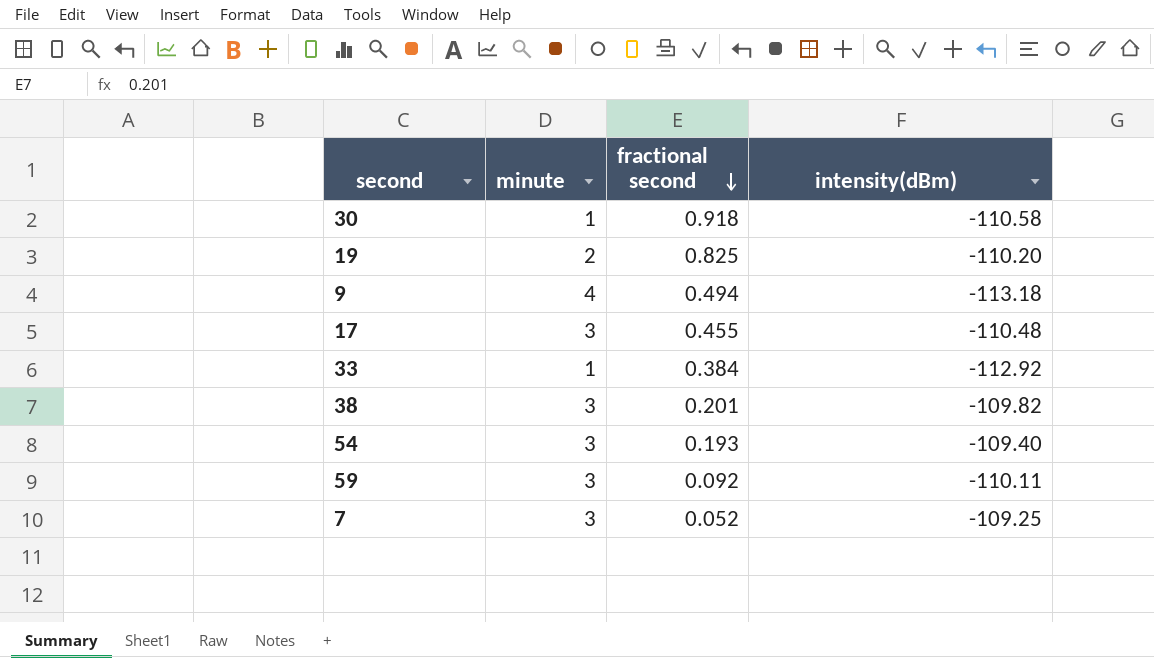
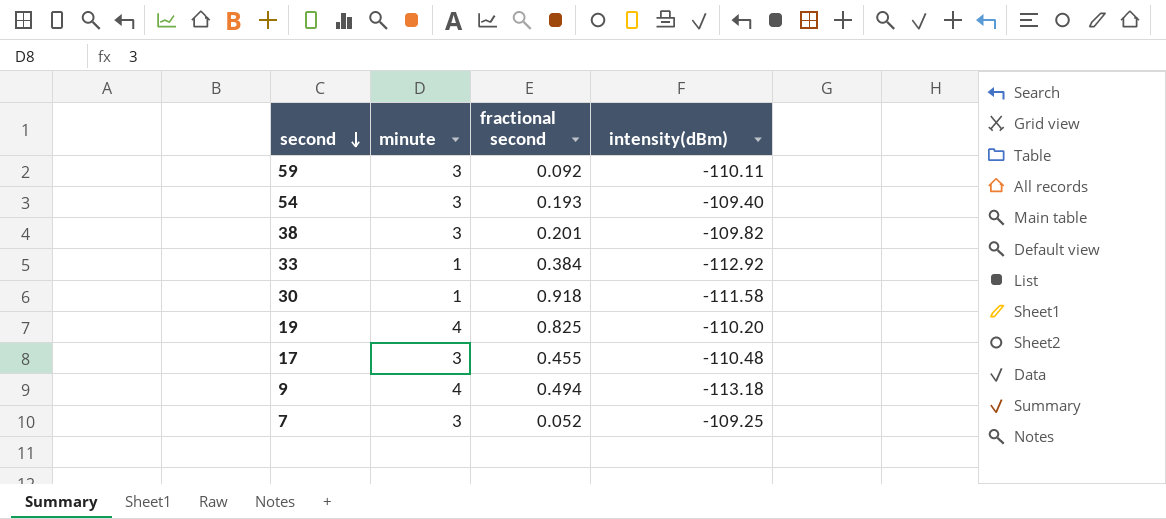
row order: fractional second descending -> second descending
30 | intensity(dBm): -110.58 -> -111.58
19 | minute: 2 -> 4

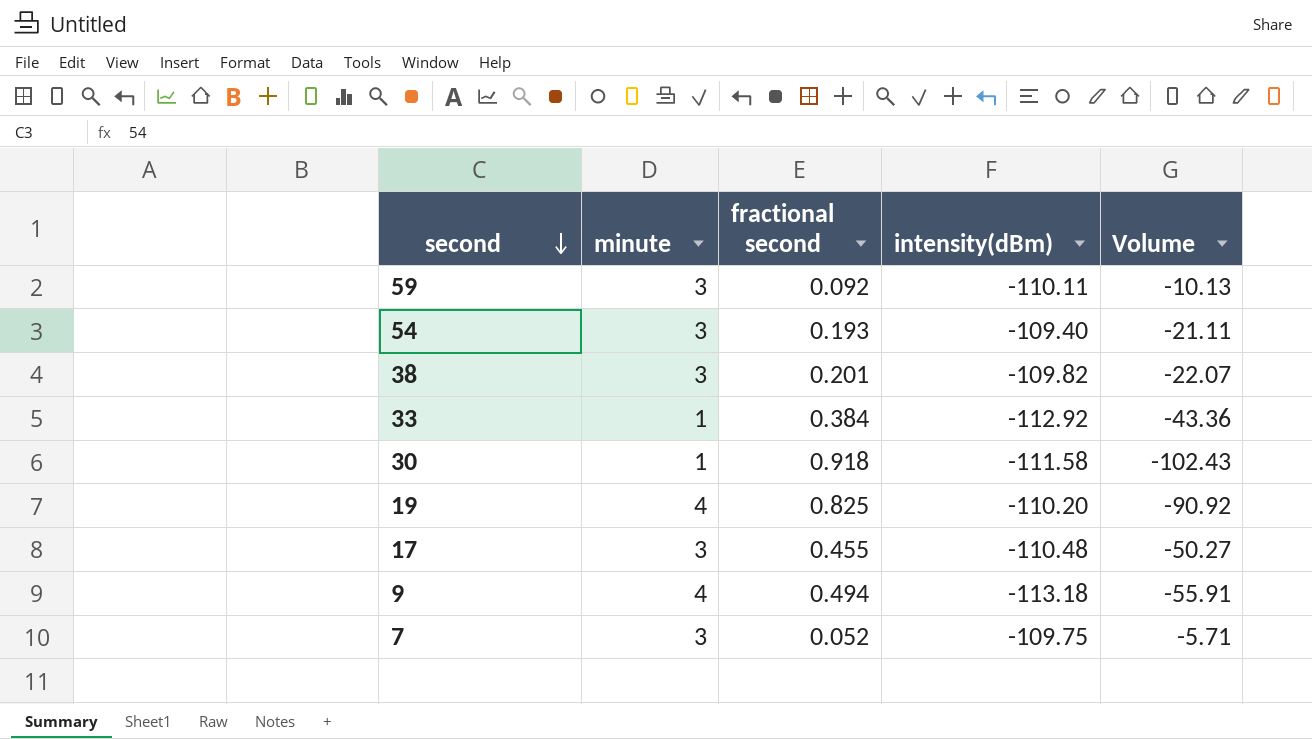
column Volume | formula: none -> [fractional second] * [intensity(dBm)]
7 | intensity(dBm): -109.25 -> -109.75

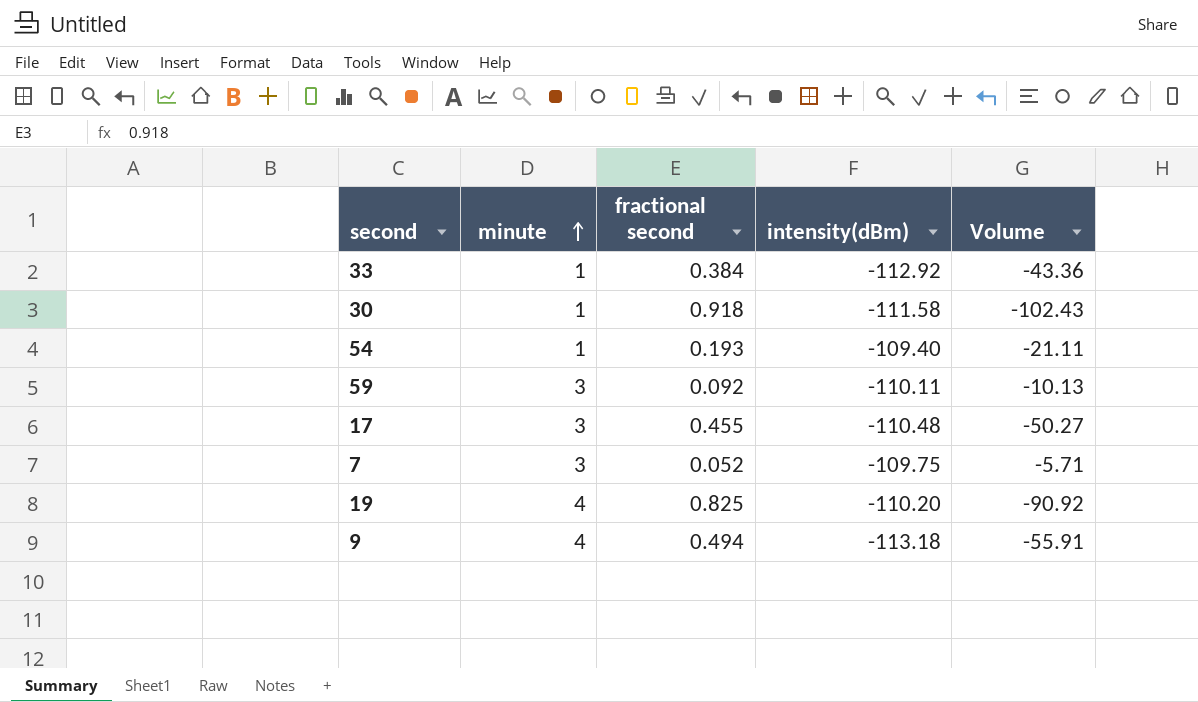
row order: second descending -> minute ascending
row 38: 3 | 0.201 | -109.82 | -22.07 -> none
54 | minute: 3 -> 1

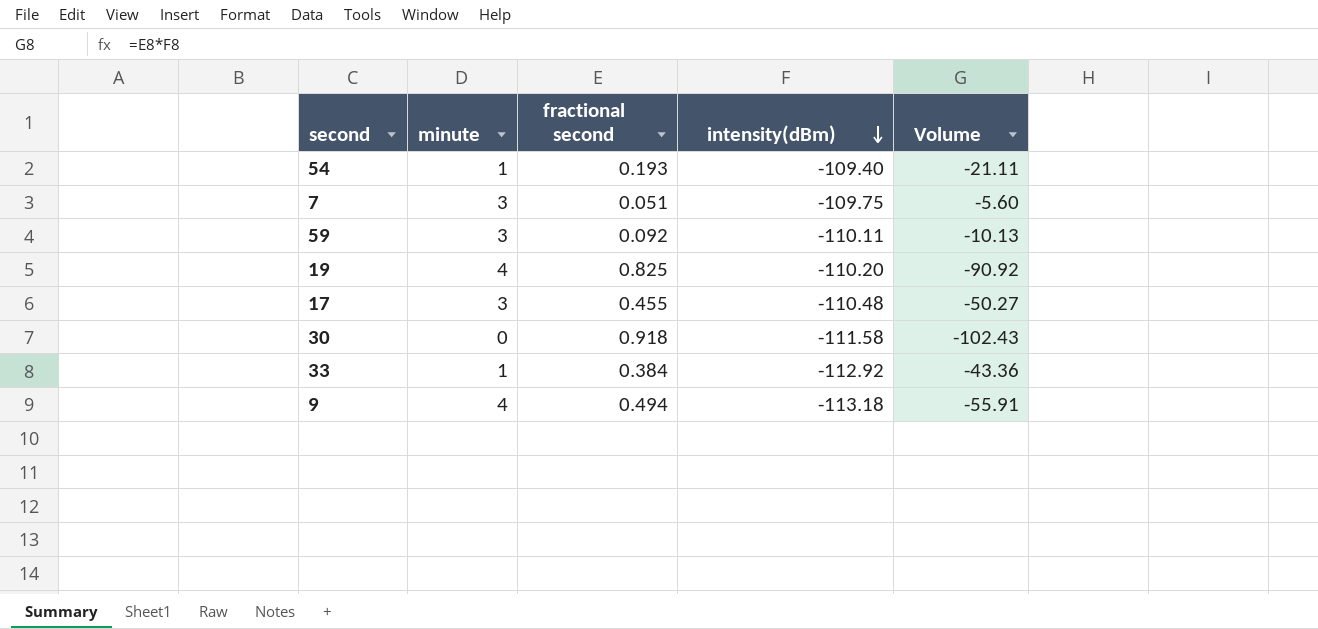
row order: minute ascending -> intensity(dBm) descending
7 | fractional second: 0.052 -> 0.051
7 | Volume: -5.71 -> -5.60
30 | minute: 1 -> 0

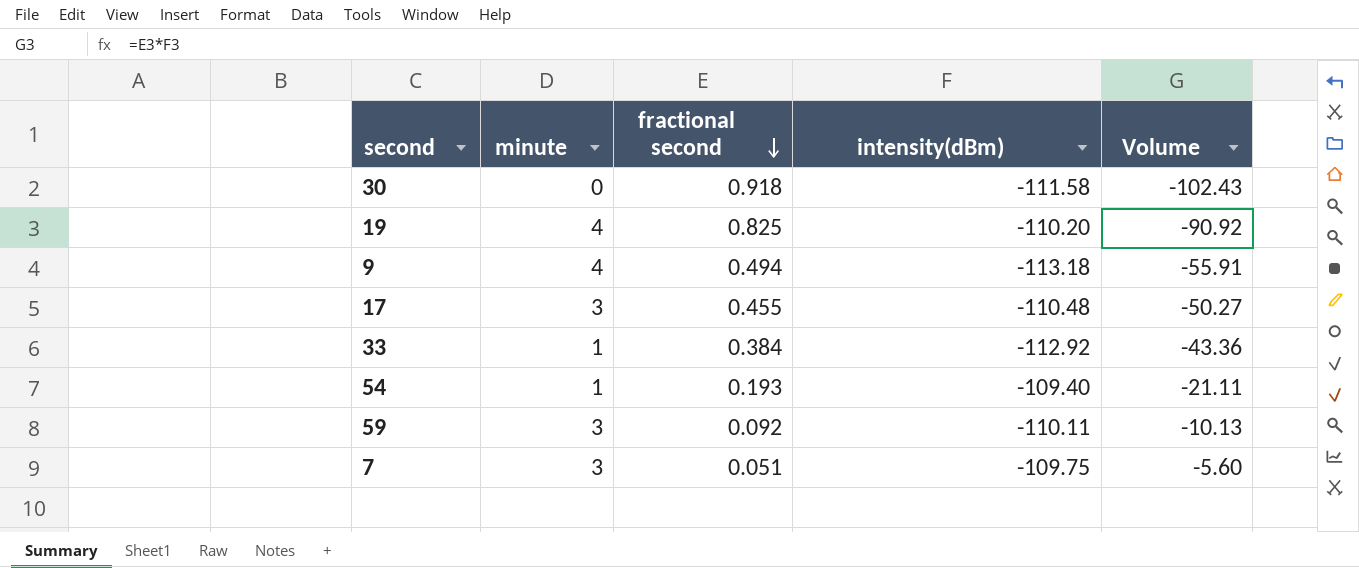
row order: intensity(dBm) descending -> fractional second descending

